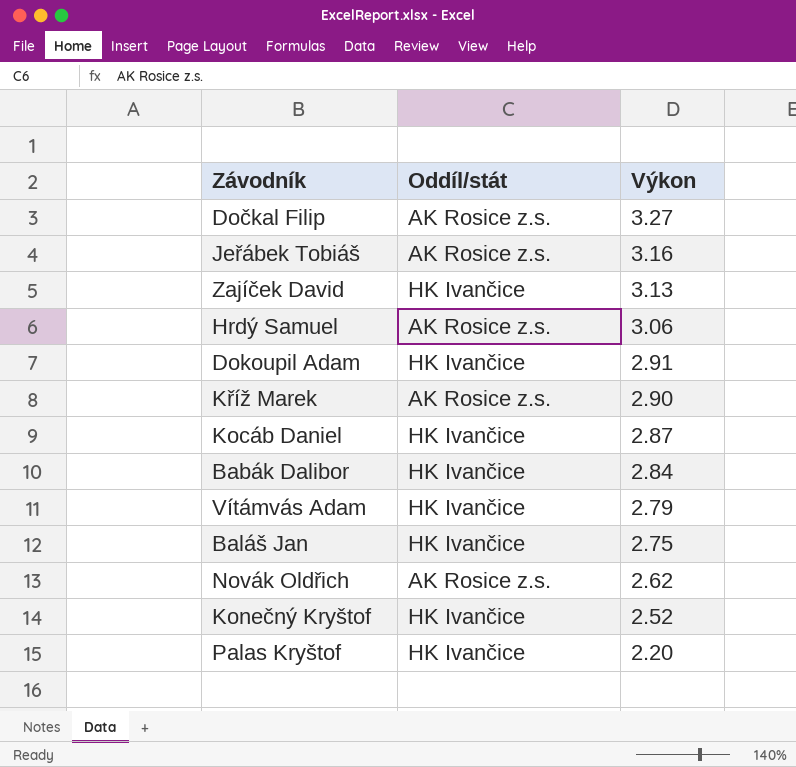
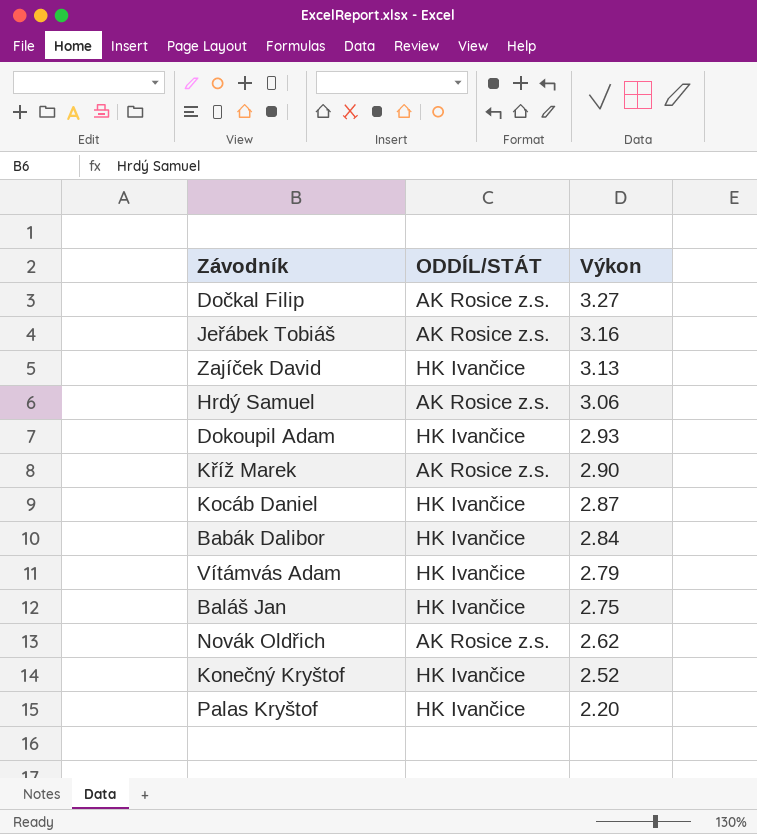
column name: Oddíl/stát -> ODDÍL/STÁT
Dokoupil Adam | Výkon: 2.91 -> 2.93

